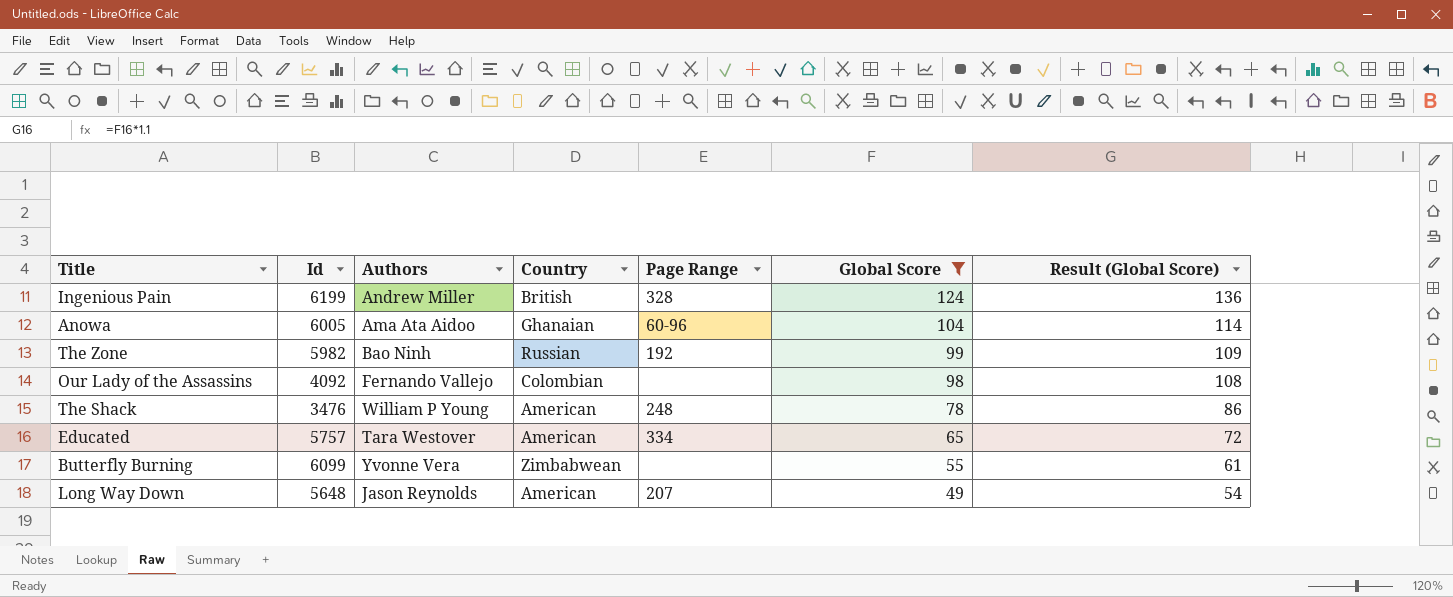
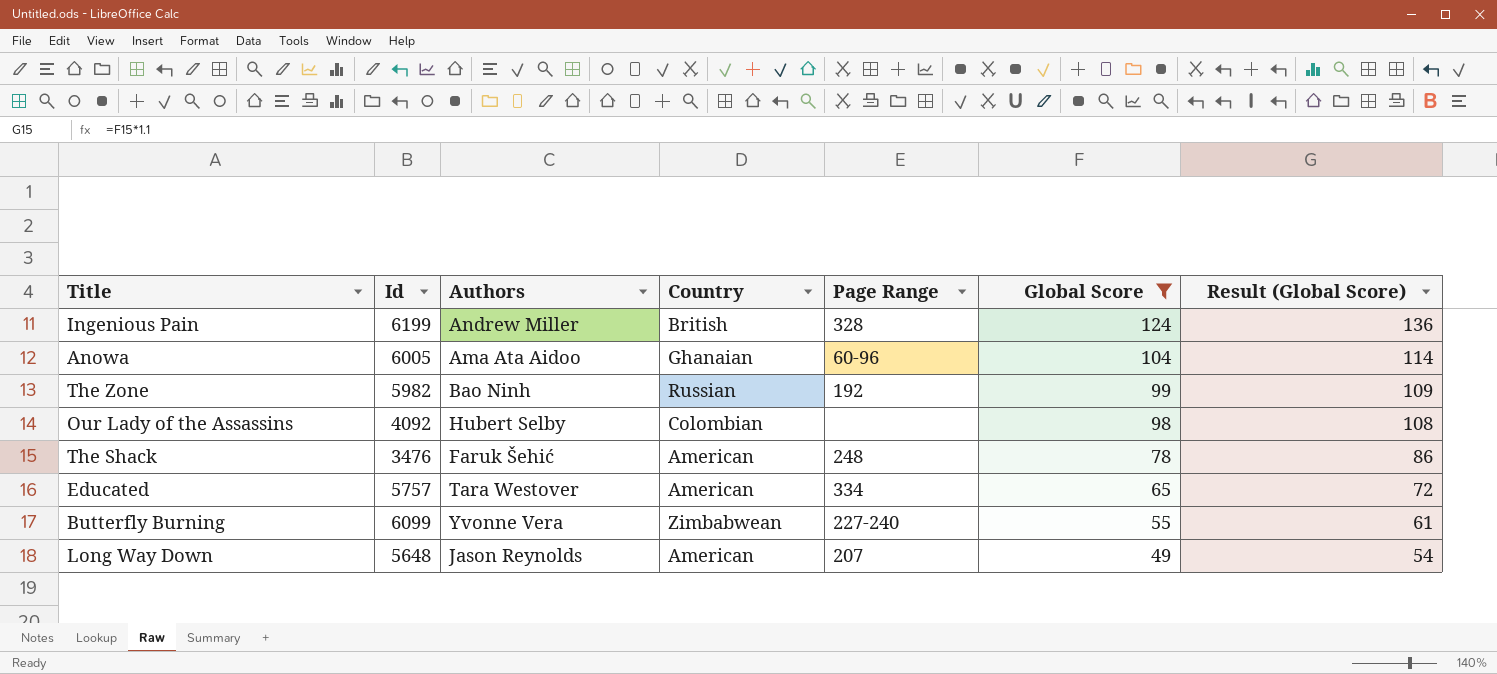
Our Lady of the Assassins | Authors: Fernando Vallejo -> Hubert Selby
The Shack | Authors: William P Young -> Faruk Šehić
Butterfly Burning | Page Range: none -> 227-240

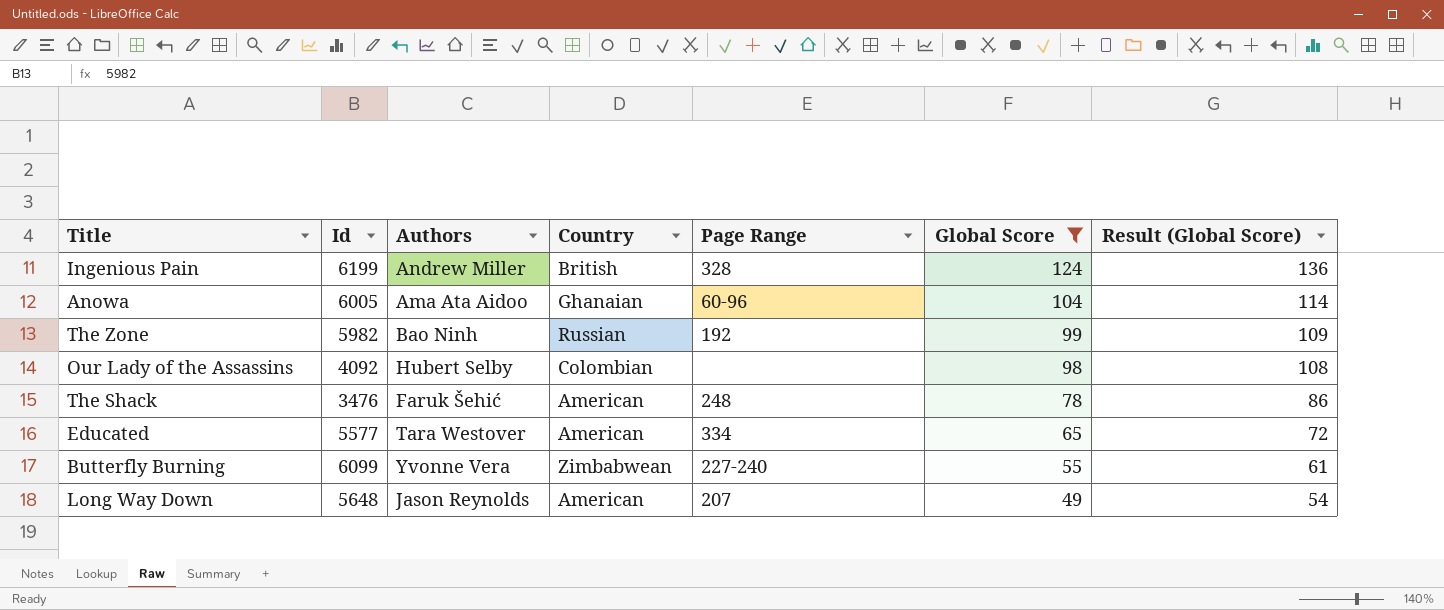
Educated | Id: 5757 -> 5577

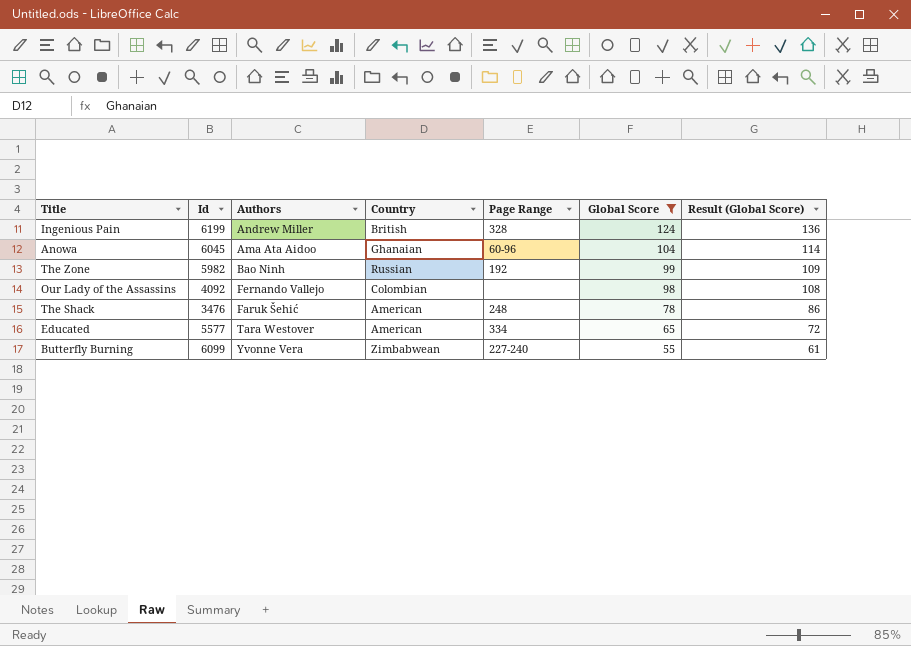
row Long Way Down: 5648 | Jason Reynolds | American | 207 | 49 | 54 -> none
Anowa | Id: 6005 -> 6045
Our Lady of the Assassins | Authors: Hubert Selby -> Fernando Vallejo

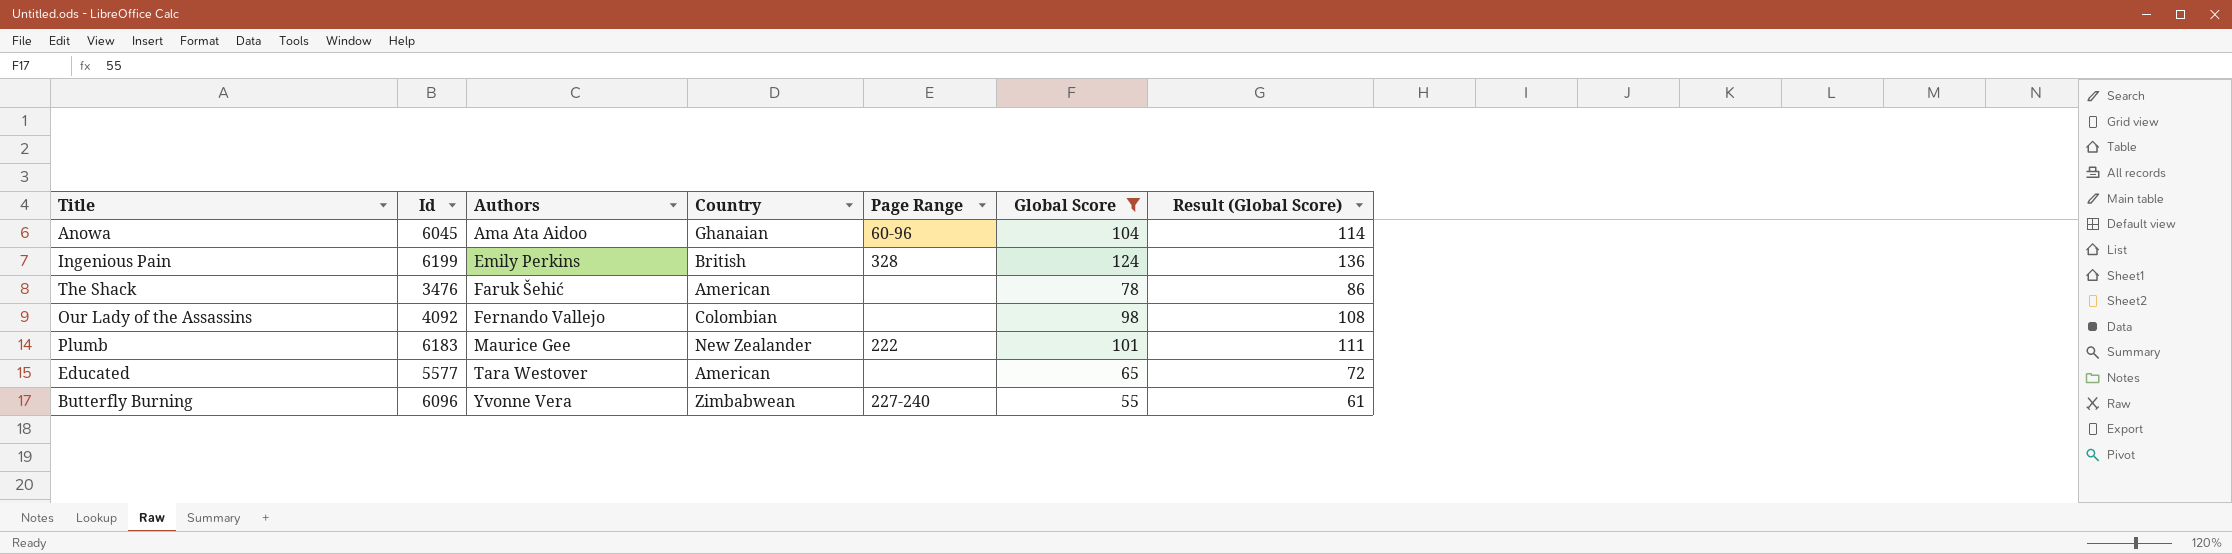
row order: Global Score descending -> Authors ascending
row The Zone: 5982 | Bao Ninh | Russian | 192 | 99 | 109 -> none
Ingenious Pain | Authors: Andrew Miller -> Emily Perkins
The Shack | Page Range: 248 -> none
row Plumb: none -> 6183 | Maurice Gee | New Zealander | 222 | 101 | 111
Educated | Page Range: 334 -> none
Butterfly Burning | Id: 6099 -> 6096

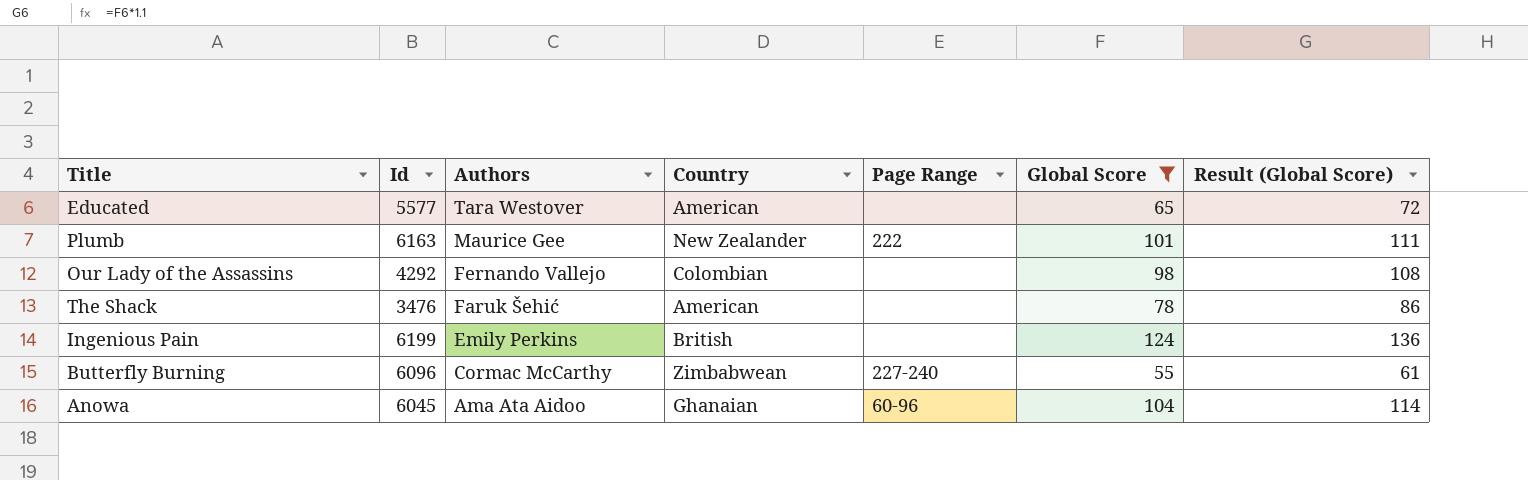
row order: Authors ascending -> Authors descending
Plumb | Id: 6183 -> 6163
Our Lady of the Assassins | Id: 4092 -> 4292
Ingenious Pain | Page Range: 328 -> none
Butterfly Burning | Authors: Yvonne Vera -> Cormac McCarthy

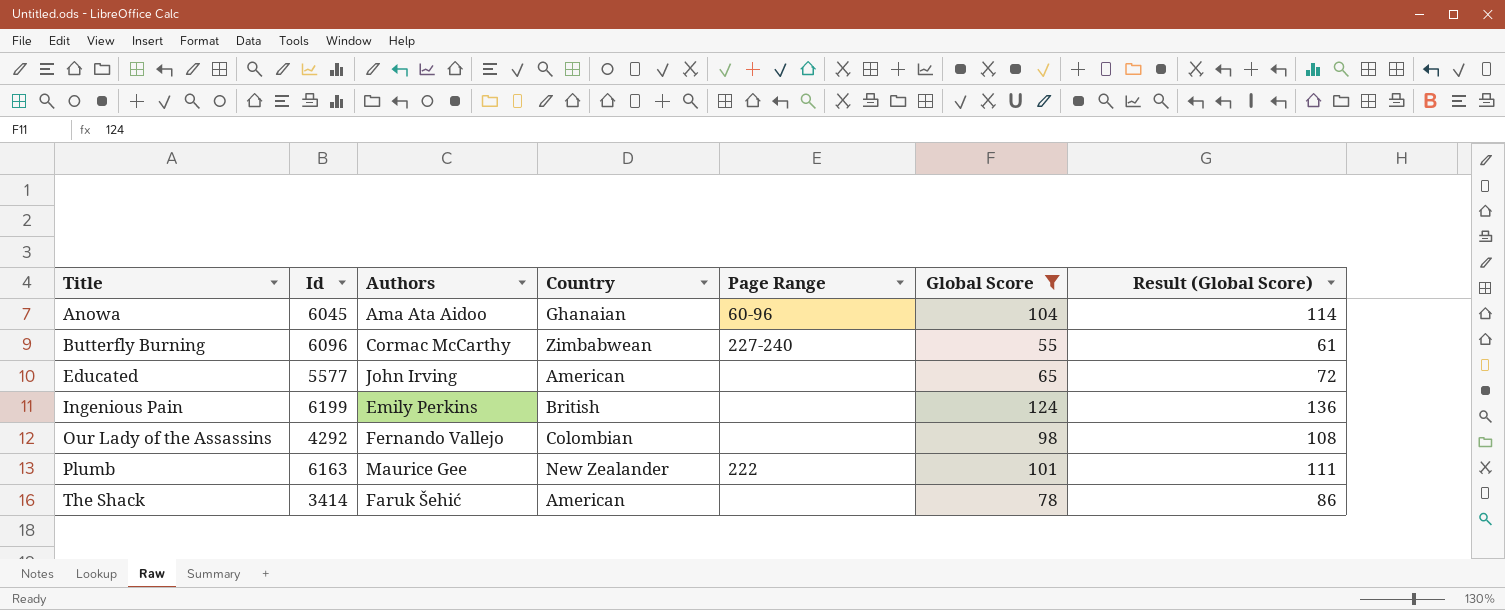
row order: Authors descending -> Title ascending
Educated | Authors: Tara Westover -> John Irving
The Shack | Id: 3476 -> 3414

